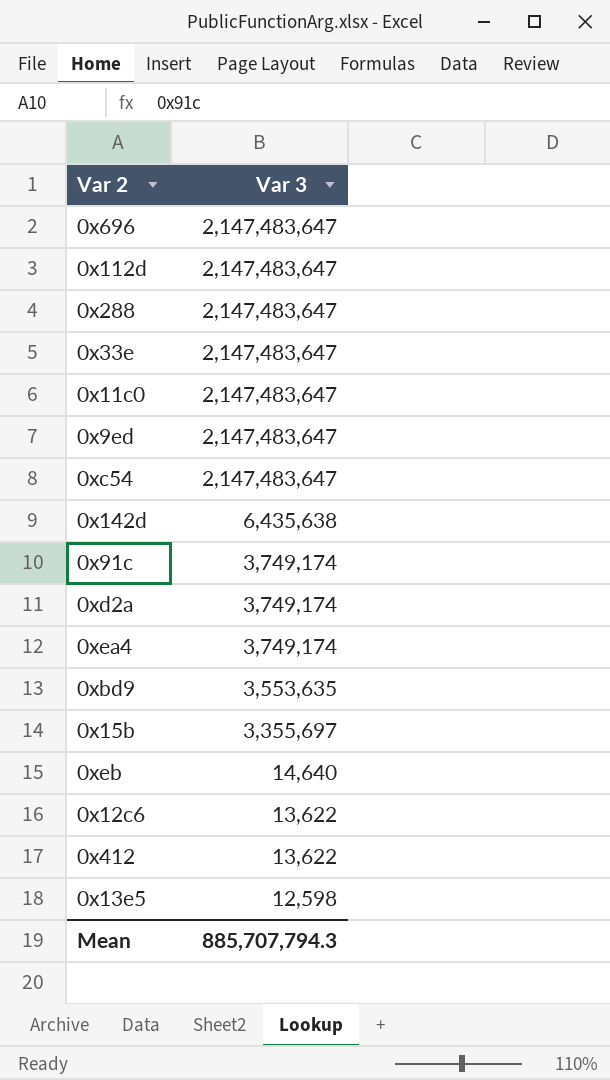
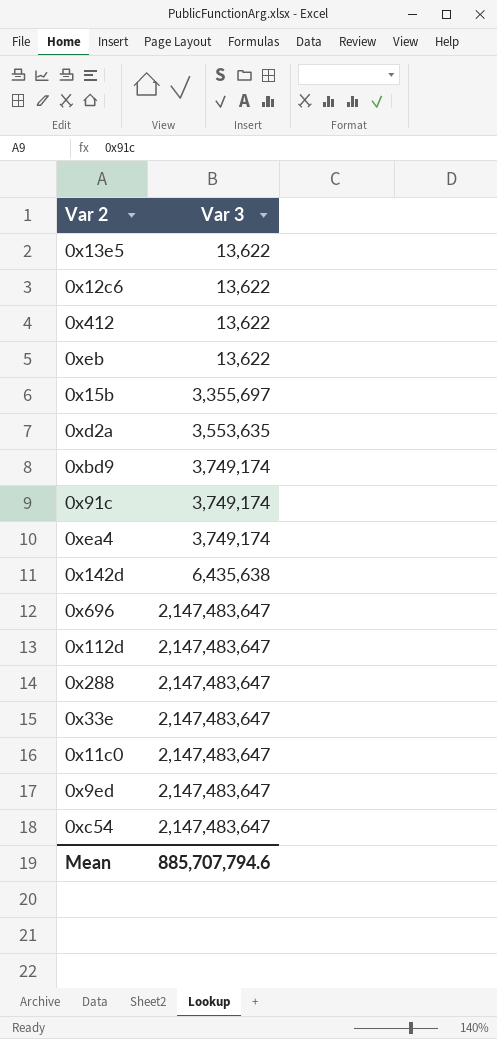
row order: Var 3 descending -> Var 3 ascending
0x13e5 | Var 3: 12,598 -> 13,622
0xeb | Var 3: 14,640 -> 13,622
0xd2a | Var 3: 3,749,174 -> 3,553,635
0xbd9 | Var 3: 3,553,635 -> 3,749,174
Mean | Var 3: 885,707,794.3 -> 885,707,794.6

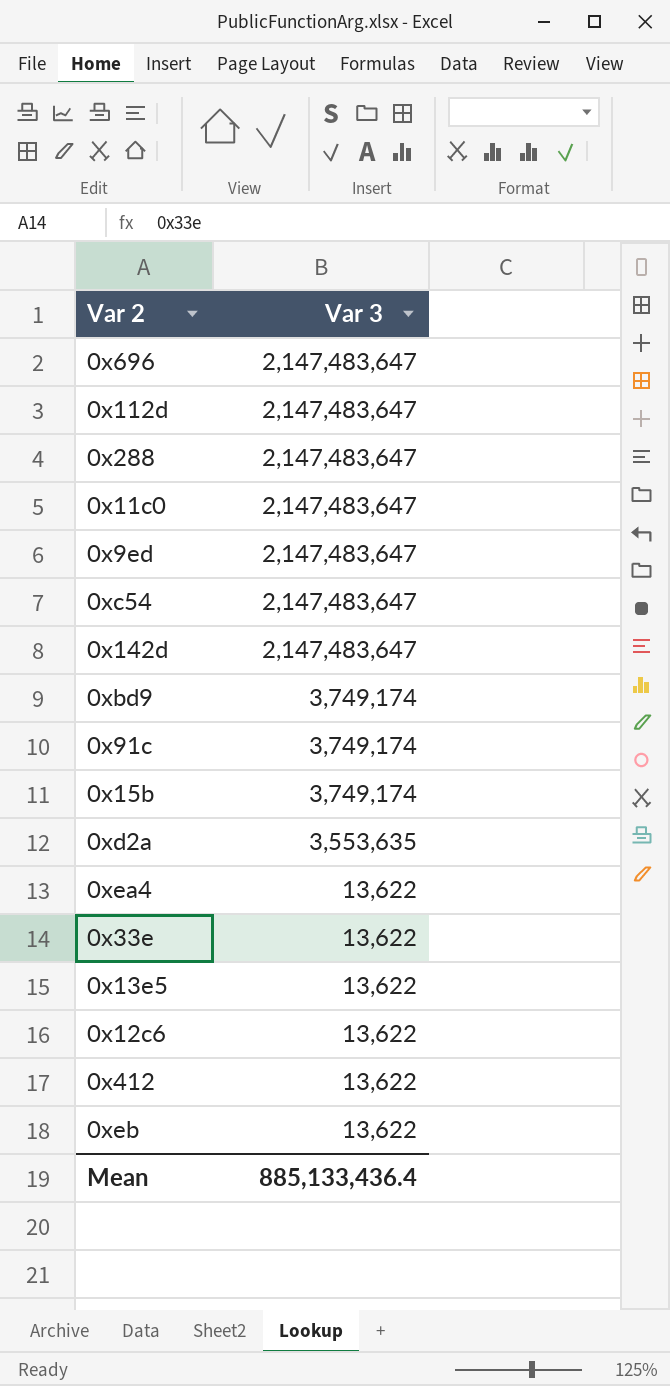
row order: Var 3 ascending -> Var 3 descending
0x142d | Var 3: 6,435,638 -> 2,147,483,647
0x15b | Var 3: 3,355,697 -> 3,749,174
0xea4 | Var 3: 3,749,174 -> 13,622
0x33e | Var 3: 2,147,483,647 -> 13,622
Mean | Var 3: 885,707,794.6 -> 885,133,436.4

